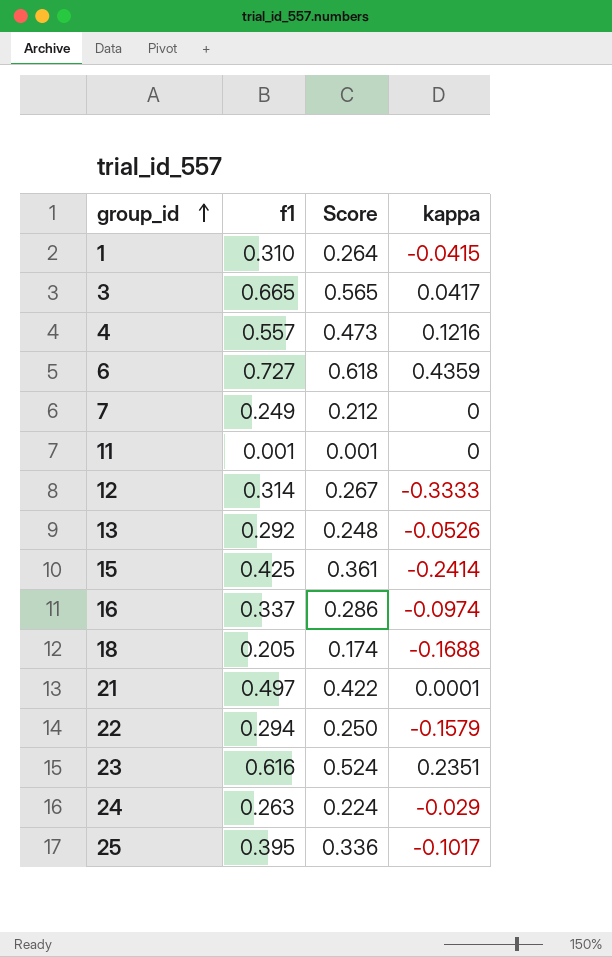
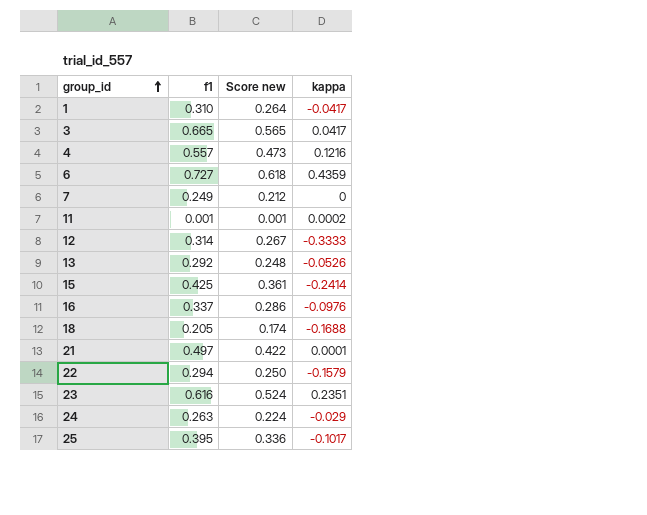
column name: Score -> Score new
1 | kappa: -0.0415 -> -0.0417
11 | kappa: 0 -> 0.0002
16 | kappa: -0.0974 -> -0.0976

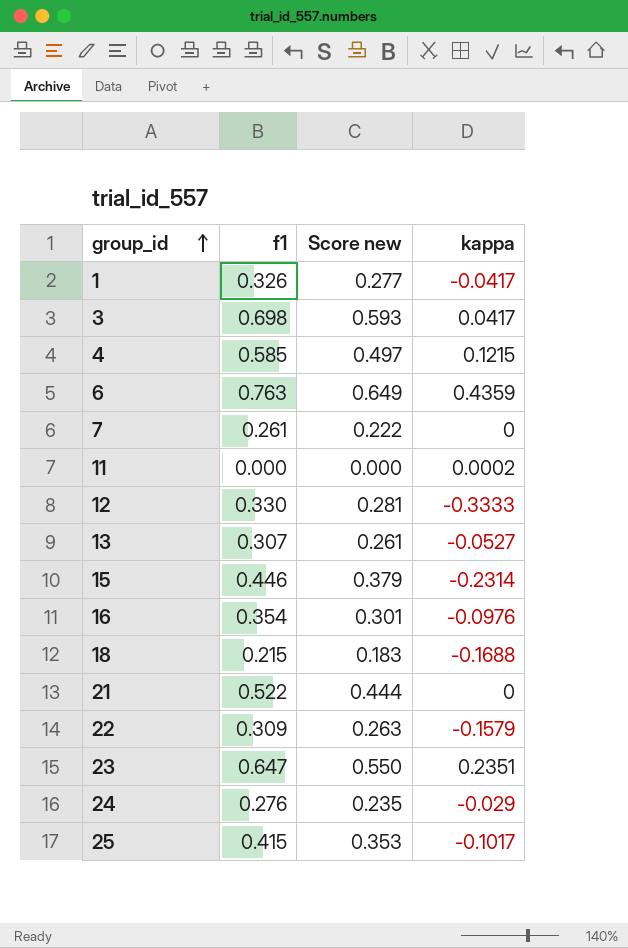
1 | f1: 0.310 -> 0.326
1 | Score new: 0.264 -> 0.277
3 | f1: 0.665 -> 0.698
3 | Score new: 0.565 -> 0.593
4 | f1: 0.557 -> 0.585
4 | Score new: 0.473 -> 0.497
4 | kappa: 0.1216 -> 0.1215
6 | f1: 0.727 -> 0.763
6 | Score new: 0.618 -> 0.649
7 | f1: 0.249 -> 0.261
7 | Score new: 0.212 -> 0.222
11 | f1: 0.001 -> 0.000
11 | Score new: 0.001 -> 0.000
12 | f1: 0.314 -> 0.330
12 | Score new: 0.267 -> 0.281
13 | f1: 0.292 -> 0.307
13 | Score new: 0.248 -> 0.261
13 | kappa: -0.0526 -> -0.0527
15 | f1: 0.425 -> 0.446
15 | Score new: 0.361 -> 0.379
15 | kappa: -0.2414 -> -0.2314
16 | f1: 0.337 -> 0.354
16 | Score new: 0.286 -> 0.301
18 | f1: 0.205 -> 0.215
18 | Score new: 0.174 -> 0.183
21 | f1: 0.497 -> 0.522
21 | Score new: 0.422 -> 0.444
21 | kappa: 0.0001 -> 0
22 | f1: 0.294 -> 0.309
22 | Score new: 0.250 -> 0.263
23 | f1: 0.616 -> 0.647
23 | Score new: 0.524 -> 0.550
24 | f1: 0.263 -> 0.276
24 | Score new: 0.224 -> 0.235
25 | f1: 0.395 -> 0.415
25 | Score new: 0.336 -> 0.353

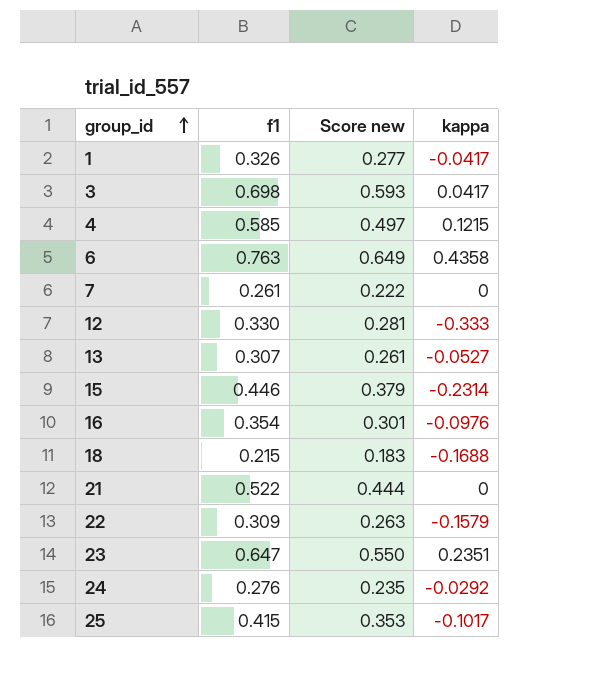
row 11: 0.000 | 0.000 | 0.0002 -> none
6 | kappa: 0.4359 -> 0.4358
12 | kappa: -0.3333 -> -0.333
24 | kappa: -0.029 -> -0.0292

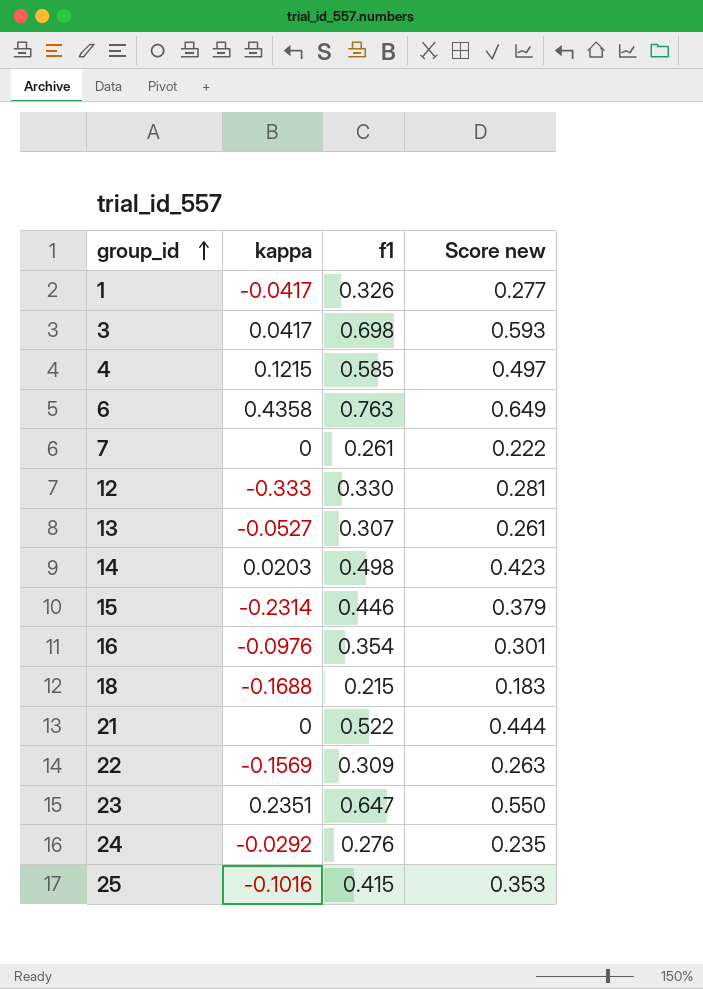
column kappa | position: 4 -> 2
row 14: none -> 0.0203 | 0.498 | 0.423
22 | kappa: -0.1579 -> -0.1569
25 | kappa: -0.1017 -> -0.1016

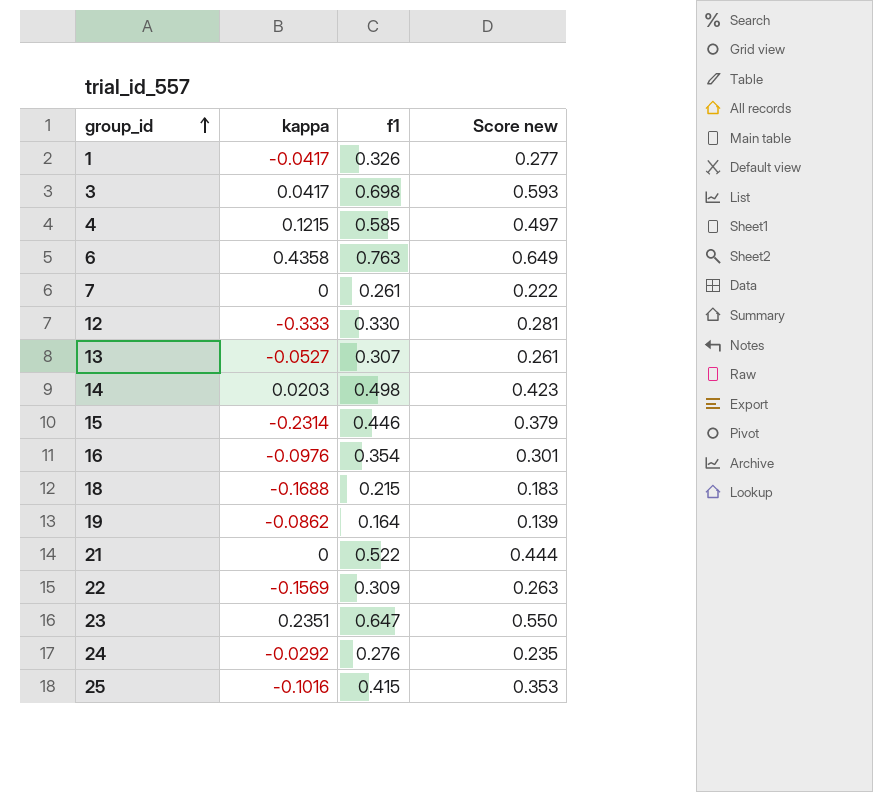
row 19: none -> -0.0862 | 0.164 | 0.139

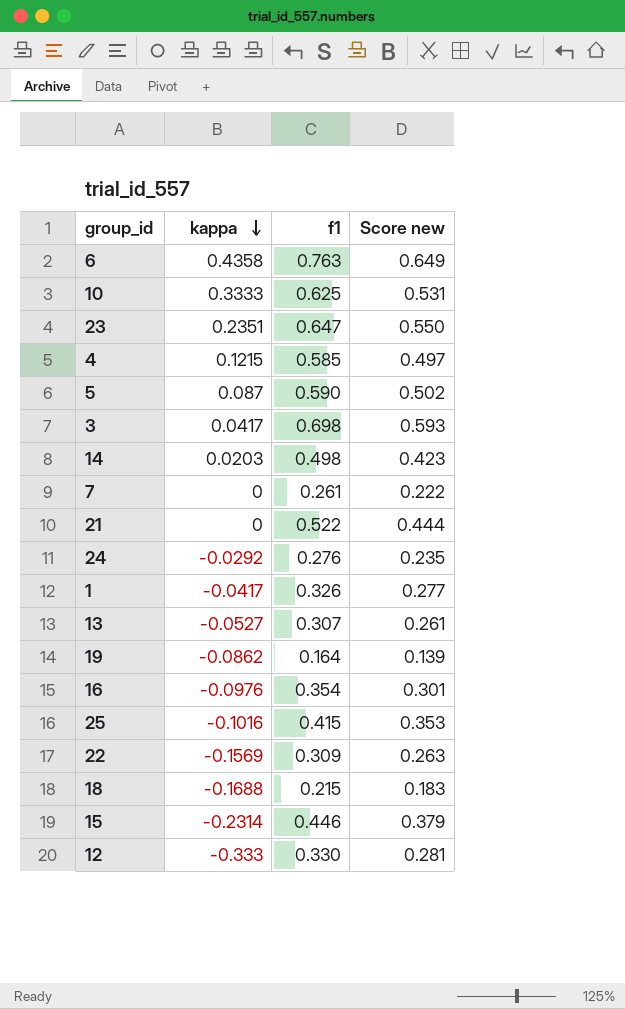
row order: group_id ascending -> kappa descending
row 10: none -> 0.3333 | 0.625 | 0.531
row 5: none -> 0.087 | 0.590 | 0.502

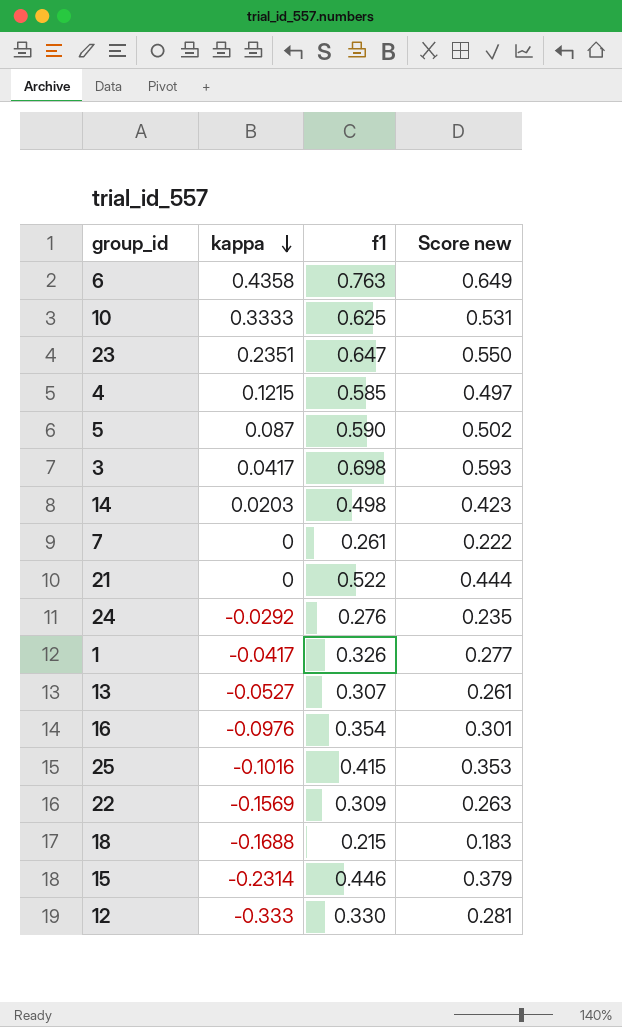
row 19: -0.0862 | 0.164 | 0.139 -> none

